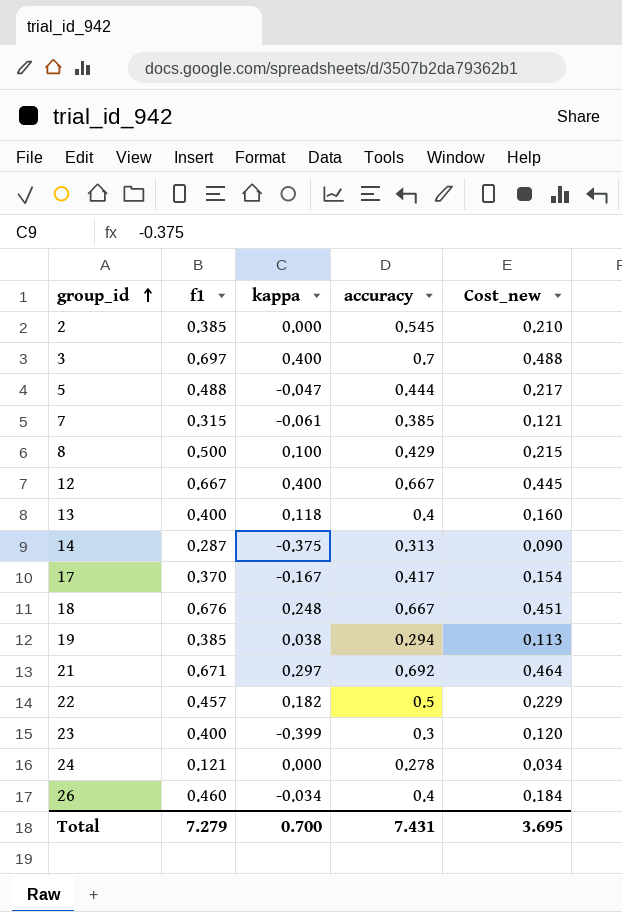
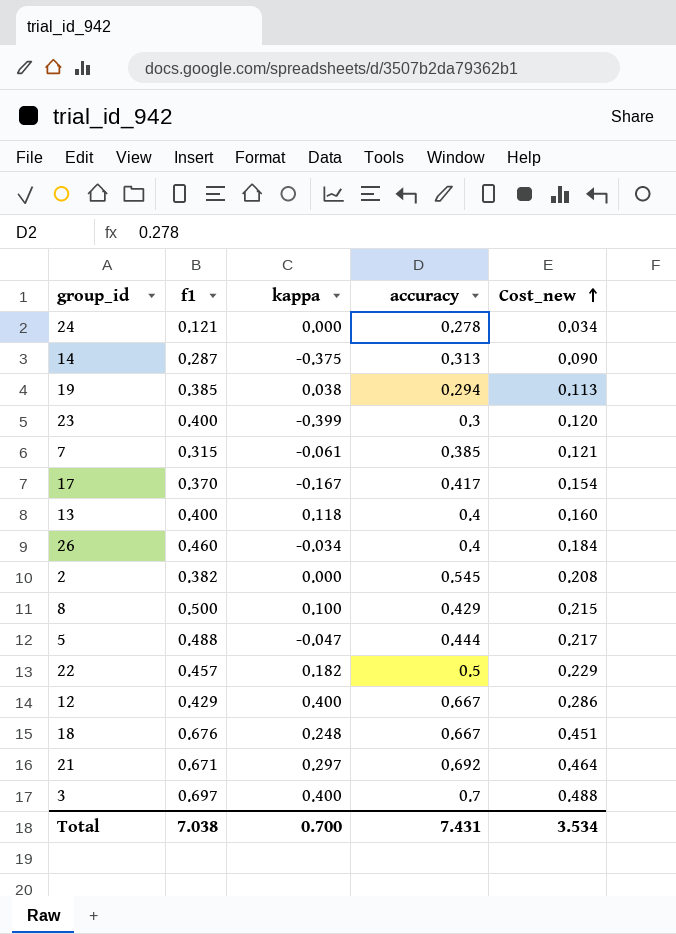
row order: group_id ascending -> Cost_new ascending
2 | f1: 0.385 -> 0.382
2 | Cost_new: 0.210 -> 0.208
12 | f1: 0.667 -> 0.429
12 | Cost_new: 0.445 -> 0.286
Total | f1: 7.279 -> 7.038
Total | Cost_new: 3.695 -> 3.534

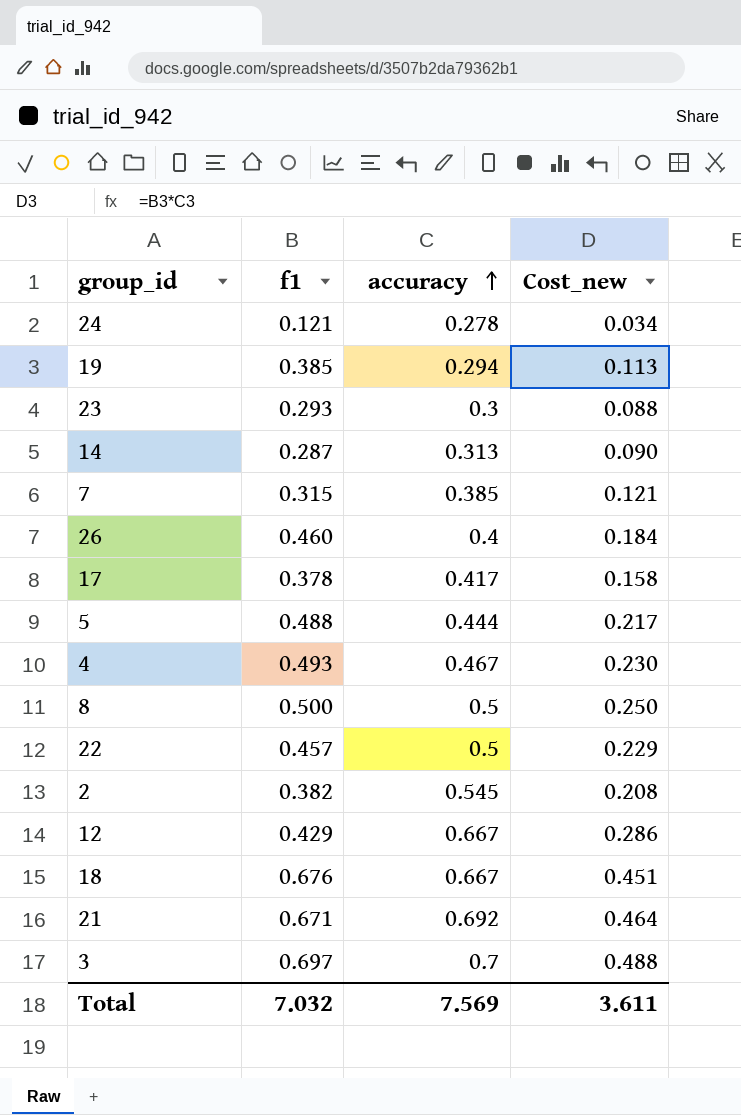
row order: Cost_new ascending -> accuracy ascending
column kappa | position: 3 -> none
row 13: 0.400 | 0.118 | 0.4 | 0.160 -> none
23 | f1: 0.400 -> 0.293
23 | Cost_new: 0.120 -> 0.088
17 | f1: 0.370 -> 0.378
17 | Cost_new: 0.154 -> 0.158
row 4: none -> 0.493 | 0.467 | 0.230
8 | accuracy: 0.429 -> 0.5
8 | Cost_new: 0.215 -> 0.250
Total | f1: 7.038 -> 7.032
Total | accuracy: 7.431 -> 7.569
Total | Cost_new: 3.534 -> 3.611

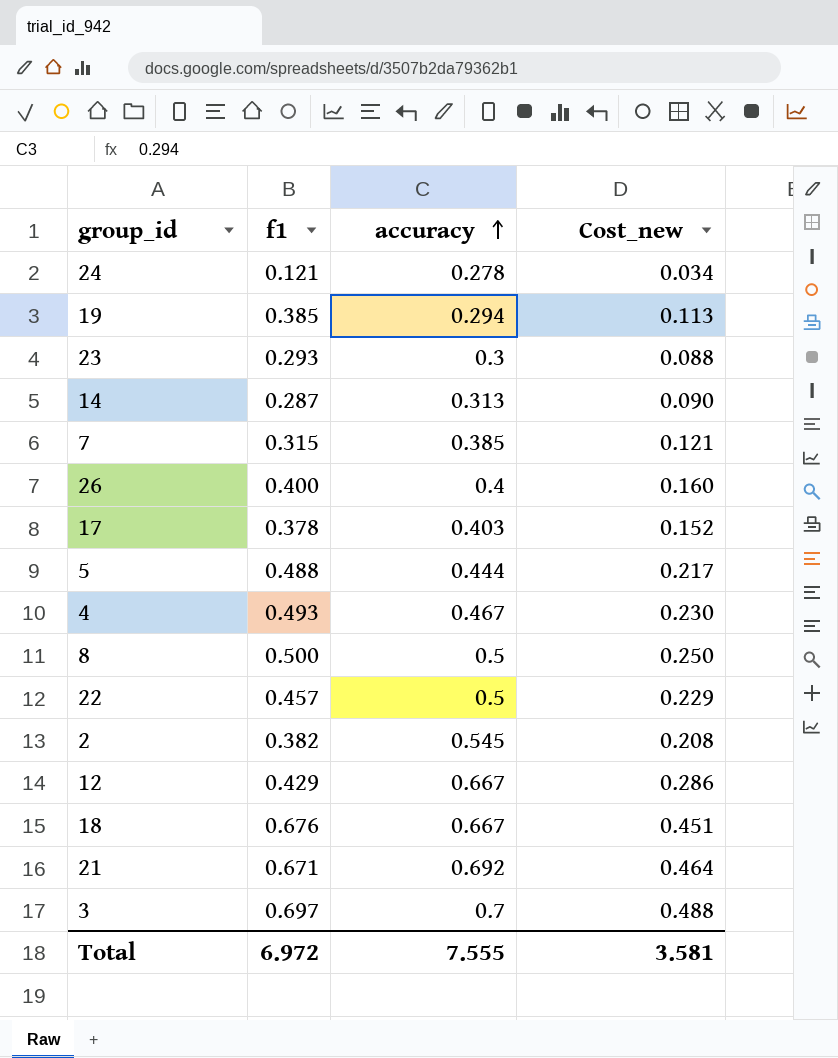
26 | f1: 0.460 -> 0.400
26 | Cost_new: 0.184 -> 0.160
17 | accuracy: 0.417 -> 0.403
17 | Cost_new: 0.158 -> 0.152
Total | f1: 7.032 -> 6.972
Total | accuracy: 7.569 -> 7.555
Total | Cost_new: 3.611 -> 3.581

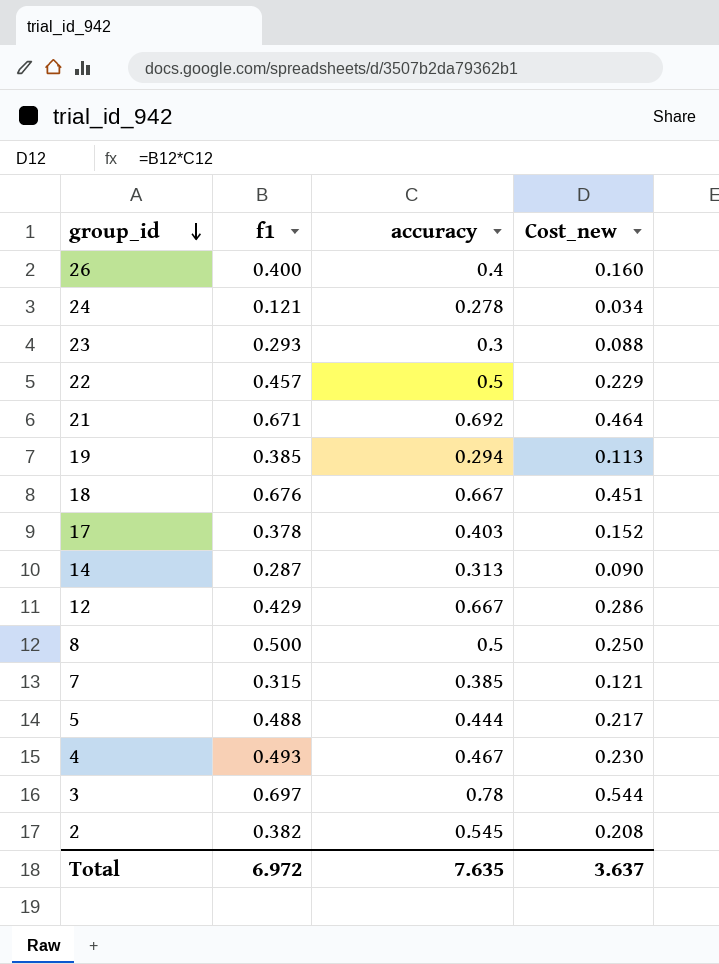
row order: accuracy ascending -> group_id descending
3 | accuracy: 0.7 -> 0.78
3 | Cost_new: 0.488 -> 0.544
Total | accuracy: 7.555 -> 7.635
Total | Cost_new: 3.581 -> 3.637

